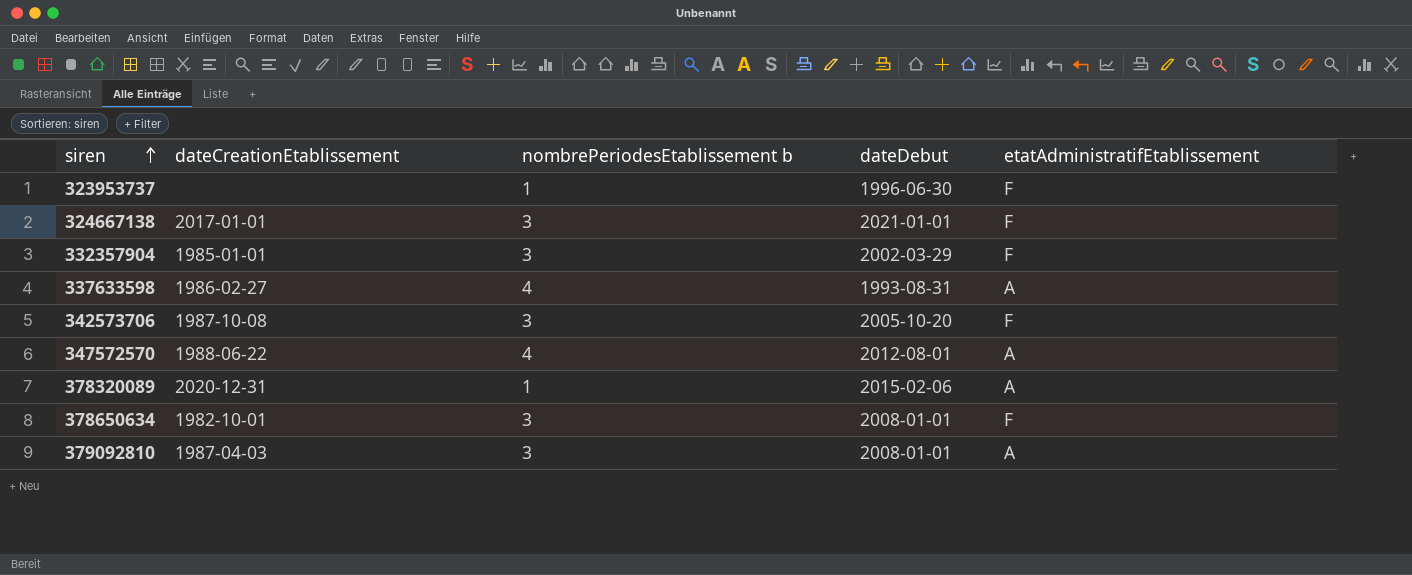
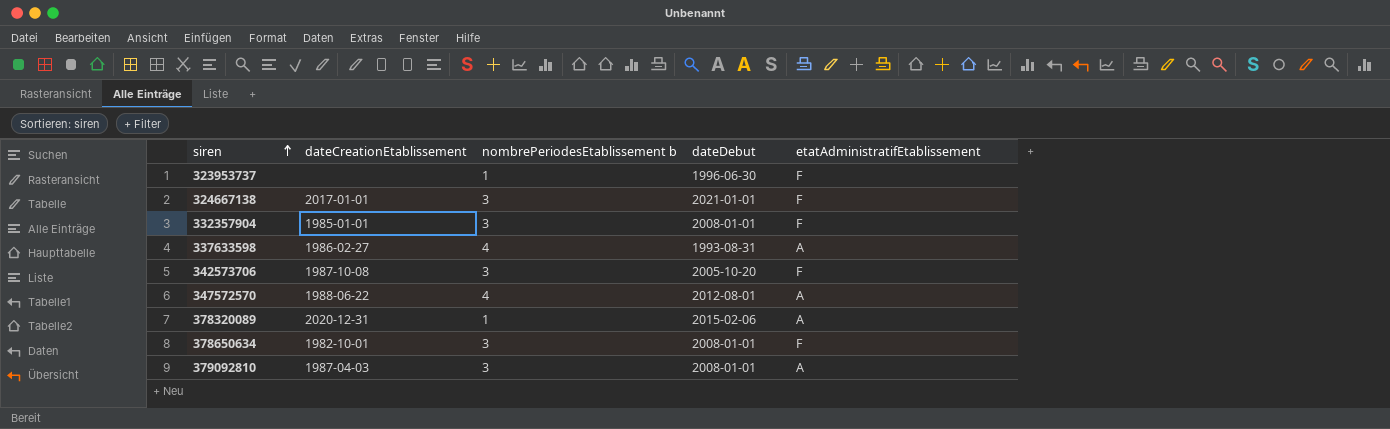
332357904 | dateDebut: 2002-03-29 -> 2008-01-01

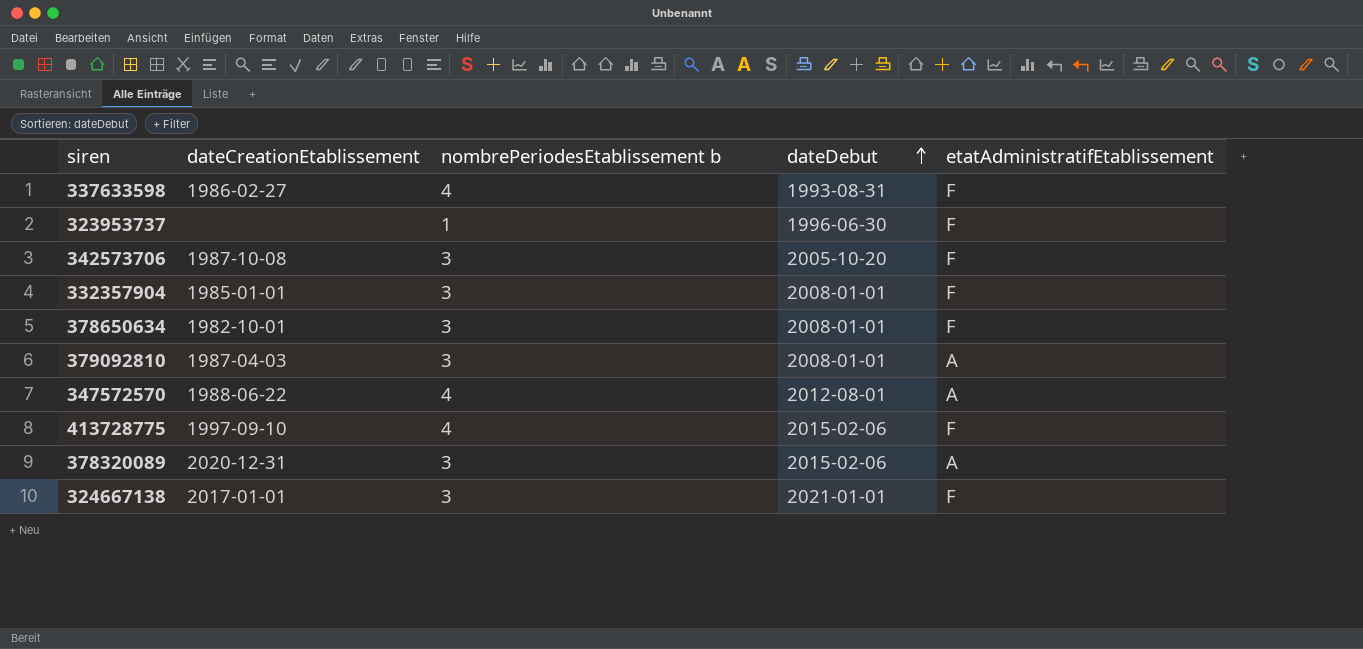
row order: siren ascending -> dateDebut ascending
337633598 | etatAdministratifEtablissement: A -> F
row 413728775: none -> 1997-09-10 | 4 | 2015-02-06 | F
378320089 | nombrePeriodesEtablissement b: 1 -> 3

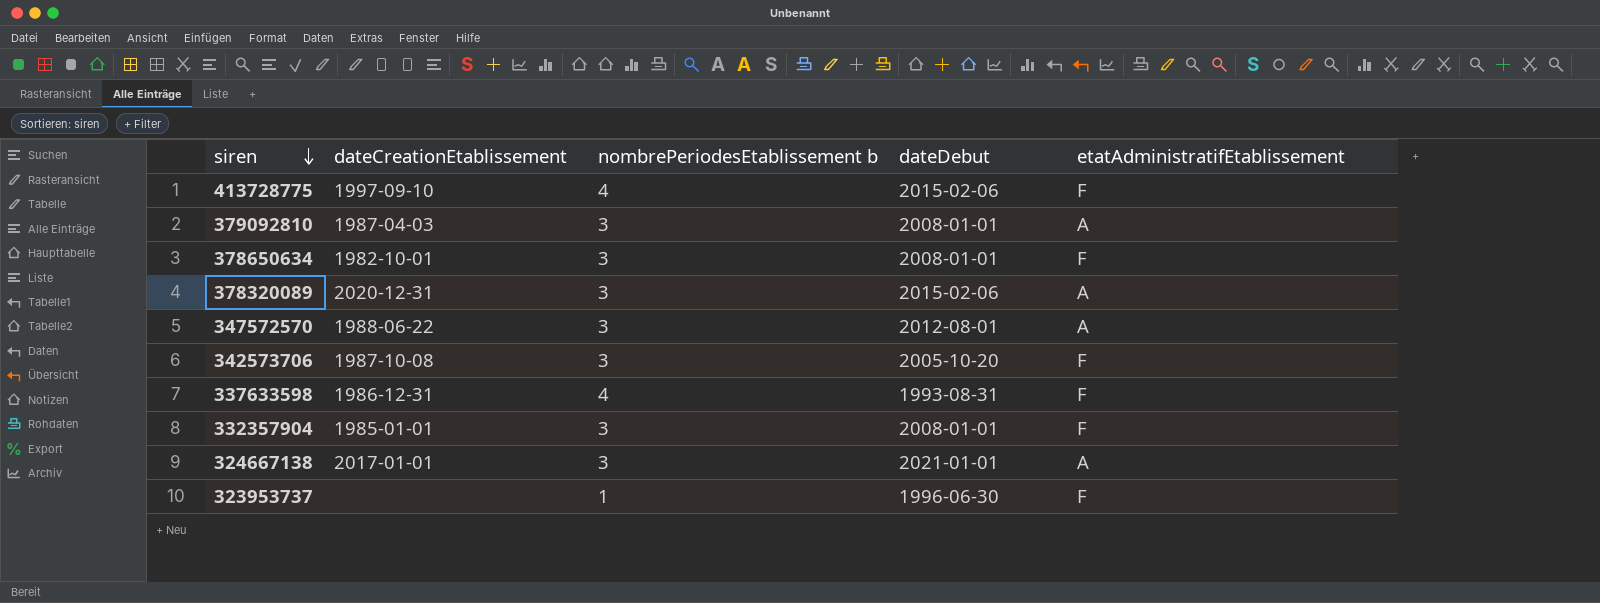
row order: dateDebut ascending -> siren descending
347572570 | nombrePeriodesEtablissement b: 4 -> 3
337633598 | dateCreationEtablissement: 1986-02-27 -> 1986-12-31
324667138 | etatAdministratifEtablissement: F -> A

